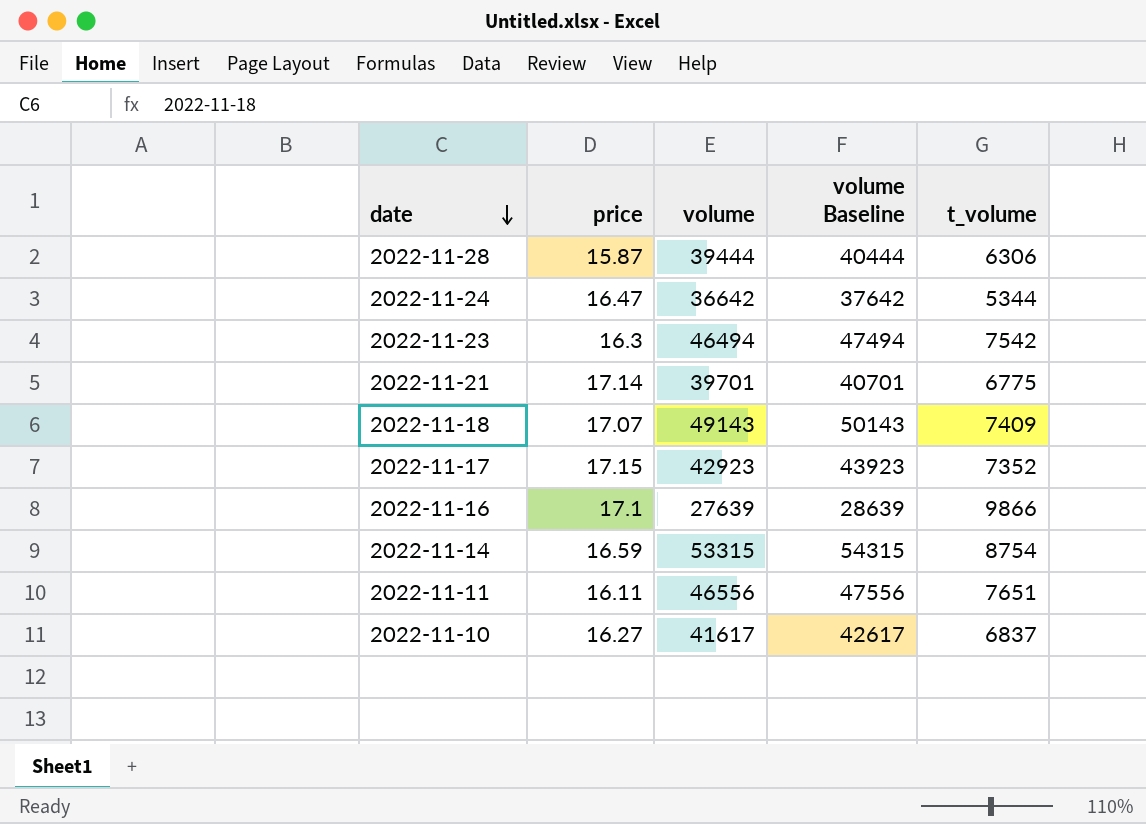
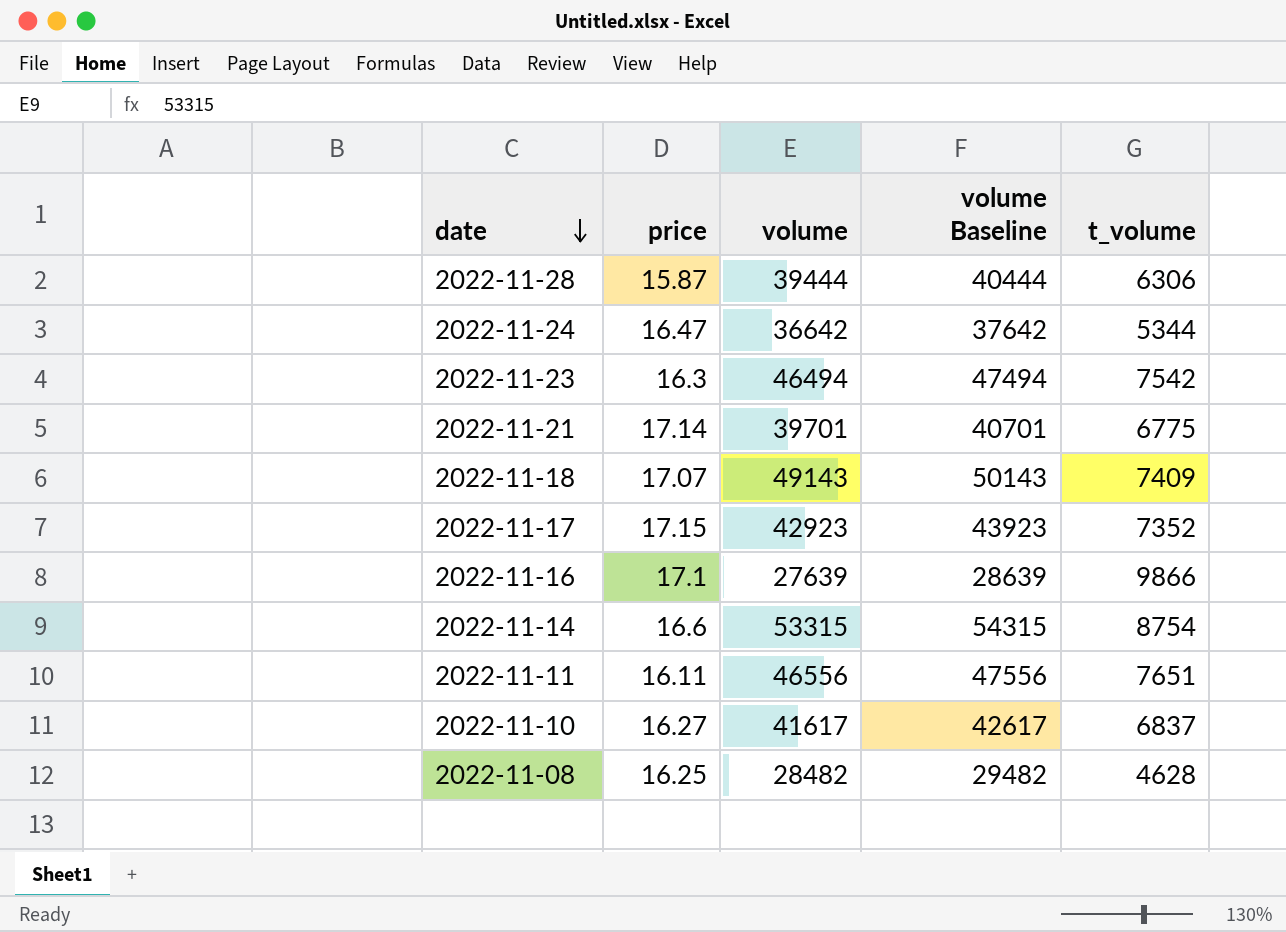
2022-11-14 | price: 16.59 -> 16.6
row 2022-11-08: none -> 16.25 | 28482 | 29482 | 4628

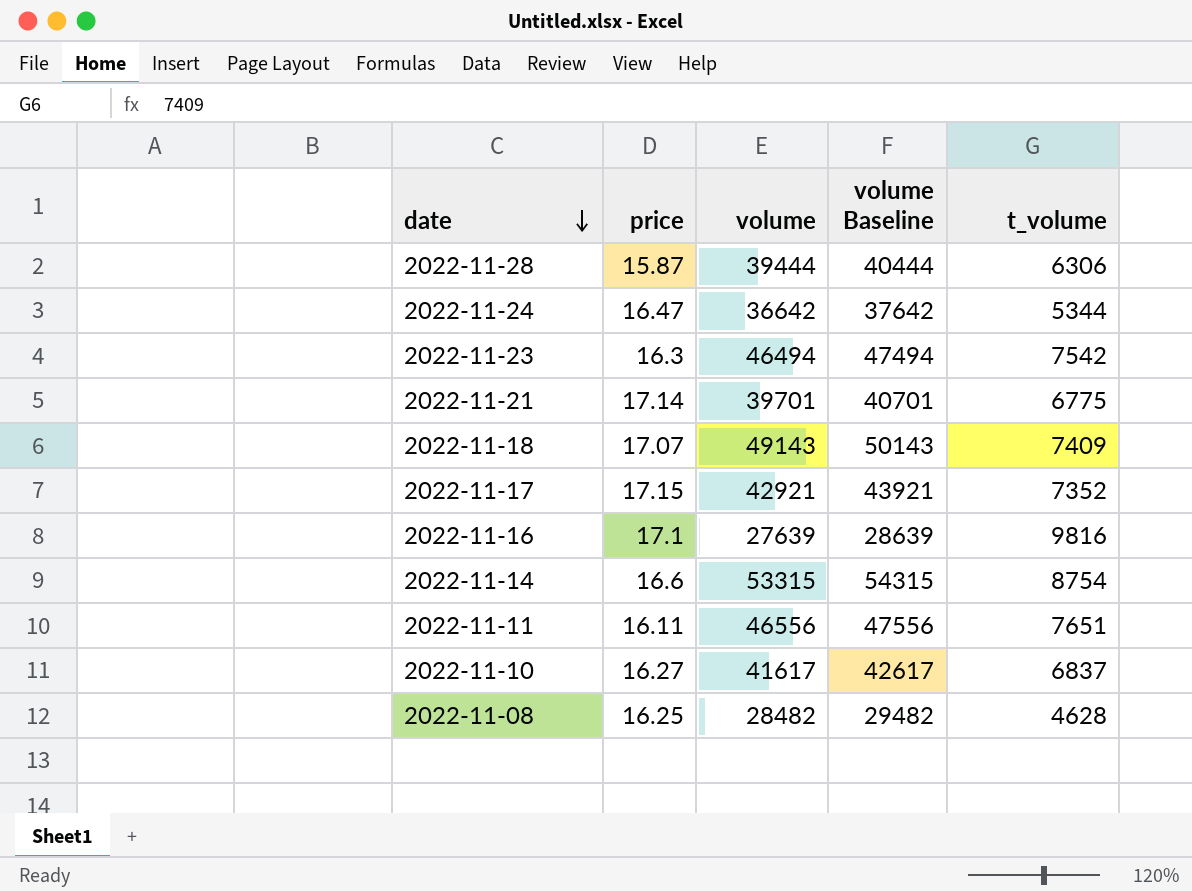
2022-11-17 | volume: 42923 -> 42921
2022-11-17 | volume Baseline: 43923 -> 43921
2022-11-16 | t_volume: 9866 -> 9816

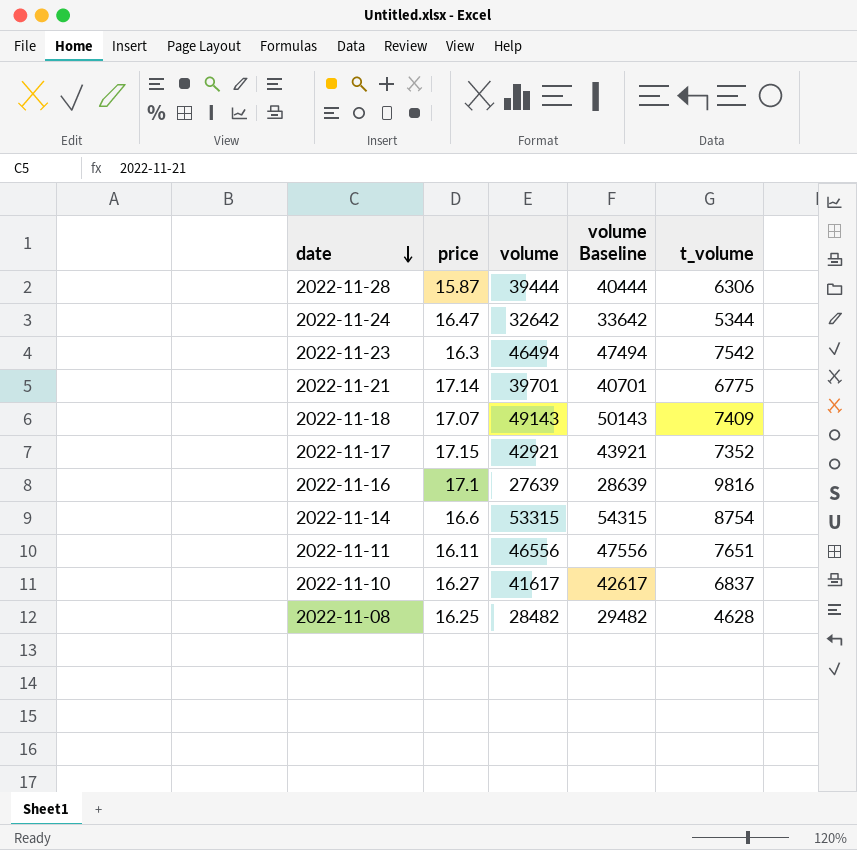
2022-11-24 | volume: 36642 -> 32642
2022-11-24 | volume Baseline: 37642 -> 33642

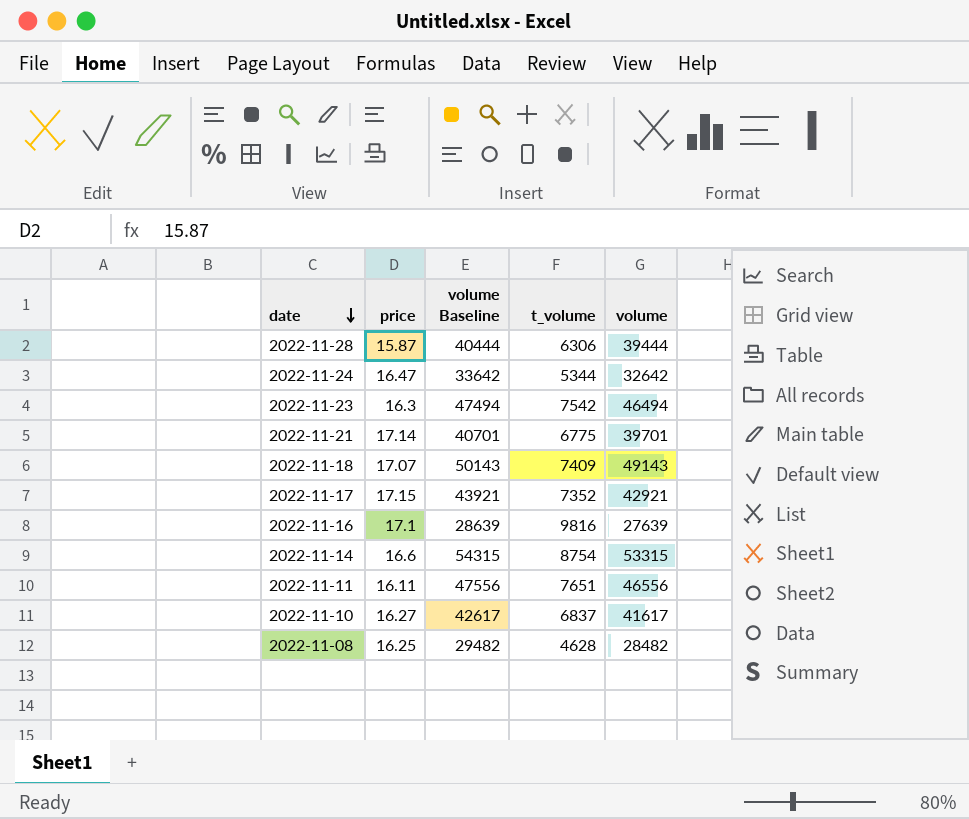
column volume | position: 3 -> 5

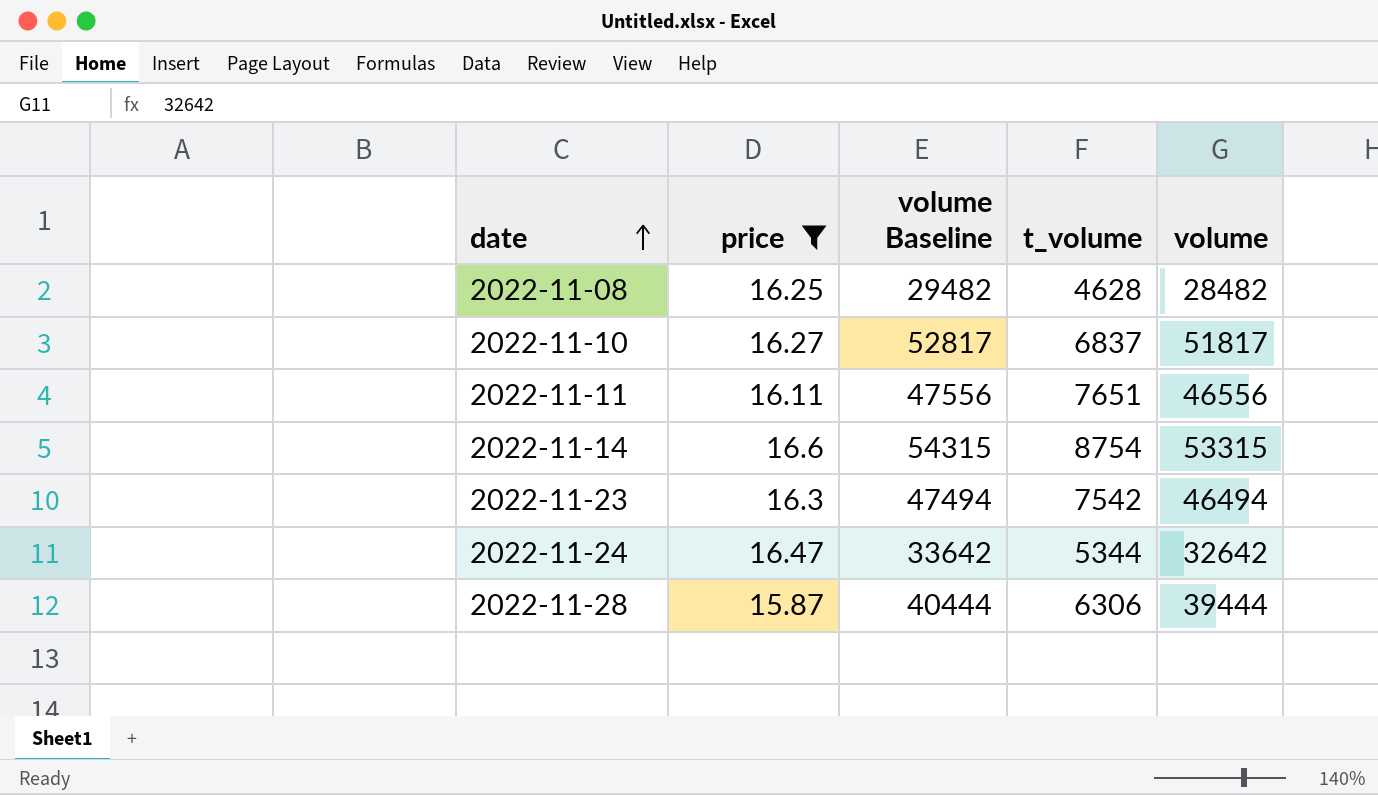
filter: none -> price <= 16.6
row order: date descending -> date ascending
2022-11-10 | volume Baseline: 42617 -> 52817
2022-11-10 | volume: 41617 -> 51817

